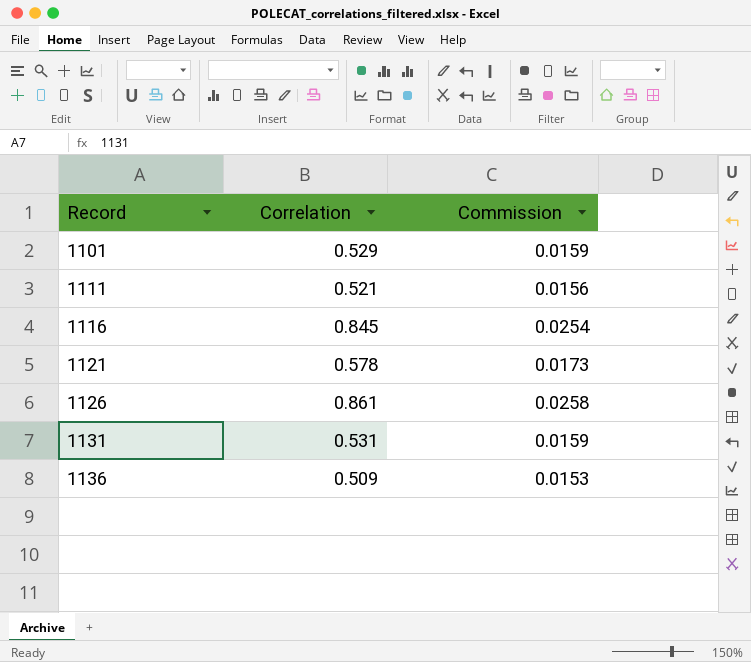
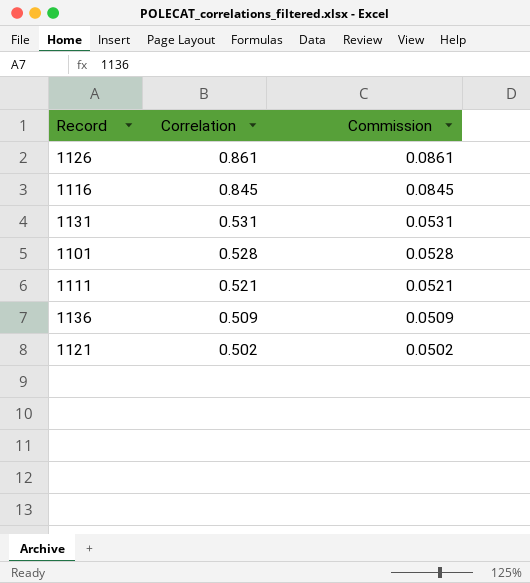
row order: Record ascending -> Correlation descending
column Commission | formula: [Correlation] * 0.03 -> [Correlation] * 0.1
1101 | Correlation: 0.529 -> 0.528
1121 | Correlation: 0.578 -> 0.502

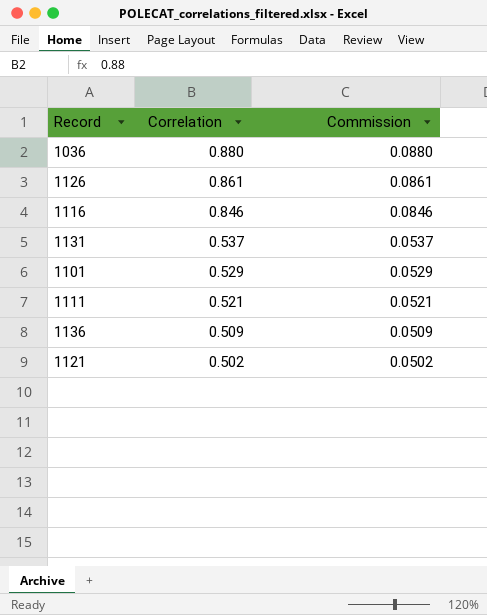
row 1036: none -> 0.880 | 0.0880
1116 | Correlation: 0.845 -> 0.846
1116 | Commission: 0.0845 -> 0.0846
1131 | Correlation: 0.531 -> 0.537
1131 | Commission: 0.0531 -> 0.0537
1101 | Correlation: 0.528 -> 0.529
1101 | Commission: 0.0528 -> 0.0529

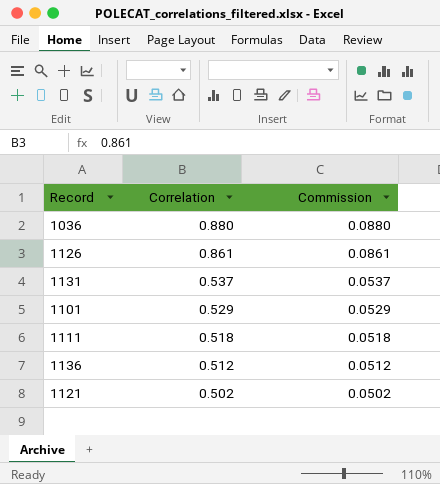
row 1116: 0.846 | 0.0846 -> none
1111 | Correlation: 0.521 -> 0.518
1111 | Commission: 0.0521 -> 0.0518
1136 | Correlation: 0.509 -> 0.512
1136 | Commission: 0.0509 -> 0.0512

